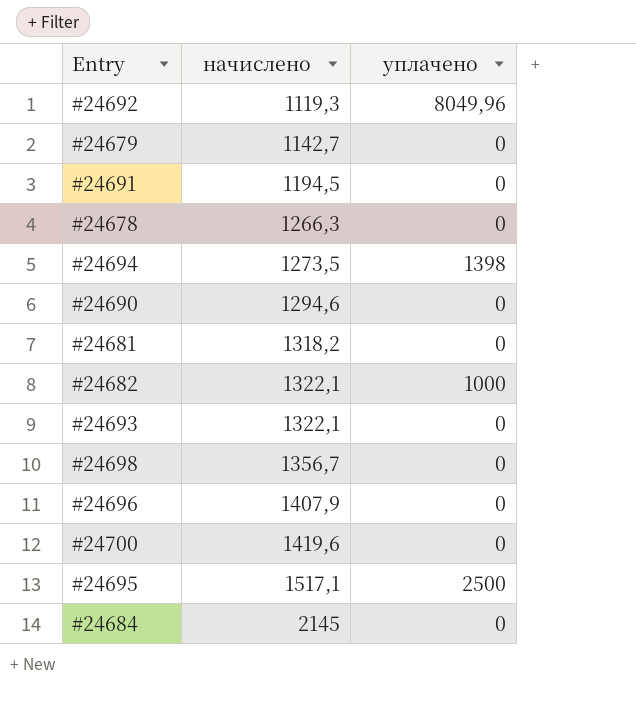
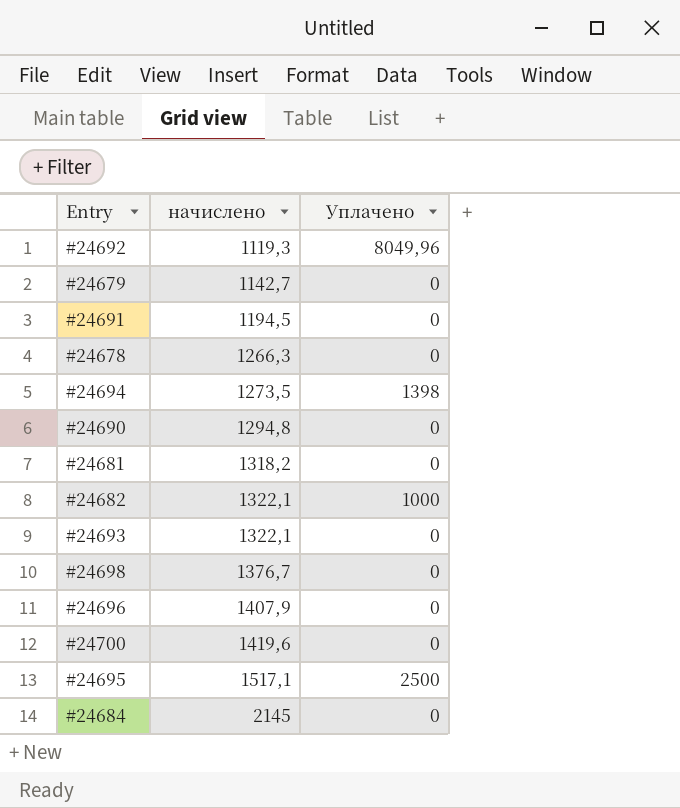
column name: уплачено -> Уплачено
#24690 | начислено: 1294,6 -> 1294,8
#24698 | начислено: 1356,7 -> 1376,7

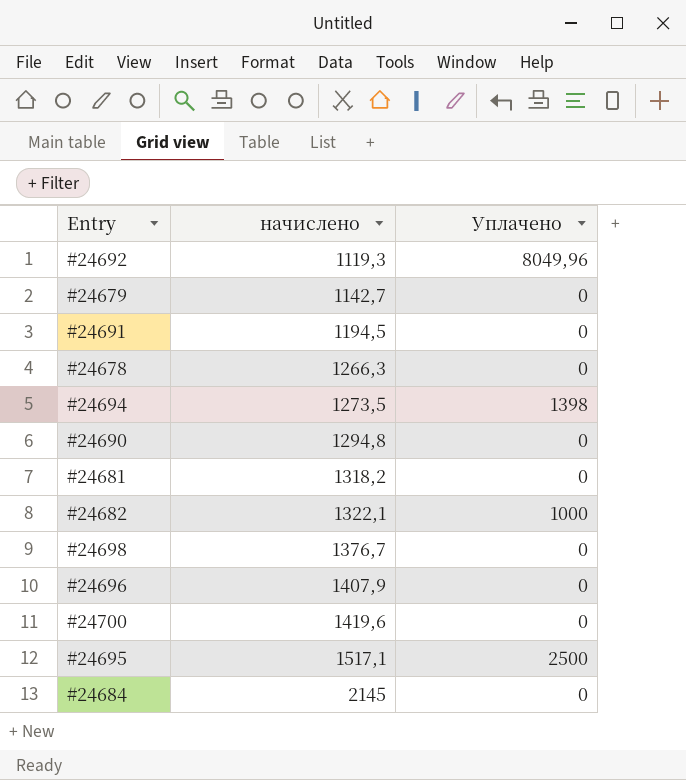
row #24693: 1322,1 | 0 -> none

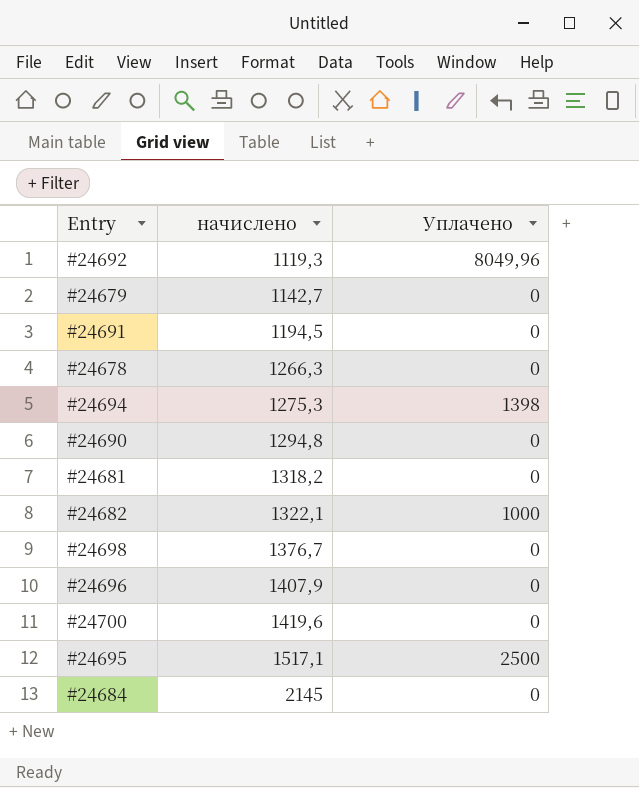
#24694 | начислено: 1273,5 -> 1275,3

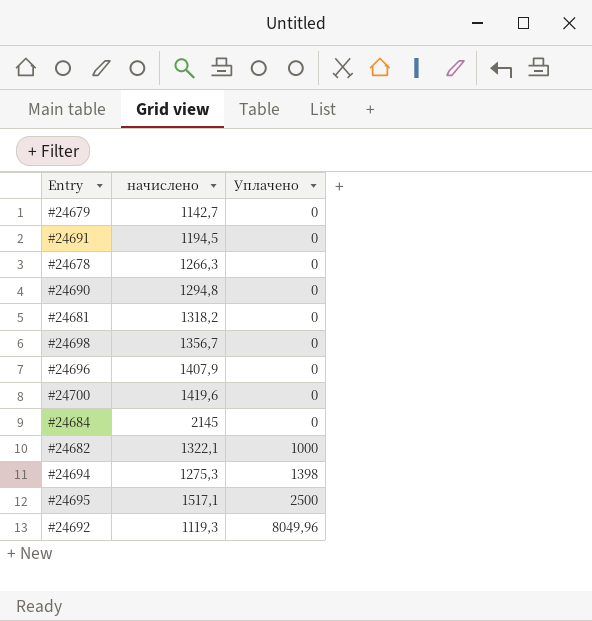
row order: начислено ascending -> Уплачено ascending
#24698 | начислено: 1376,7 -> 1356,7

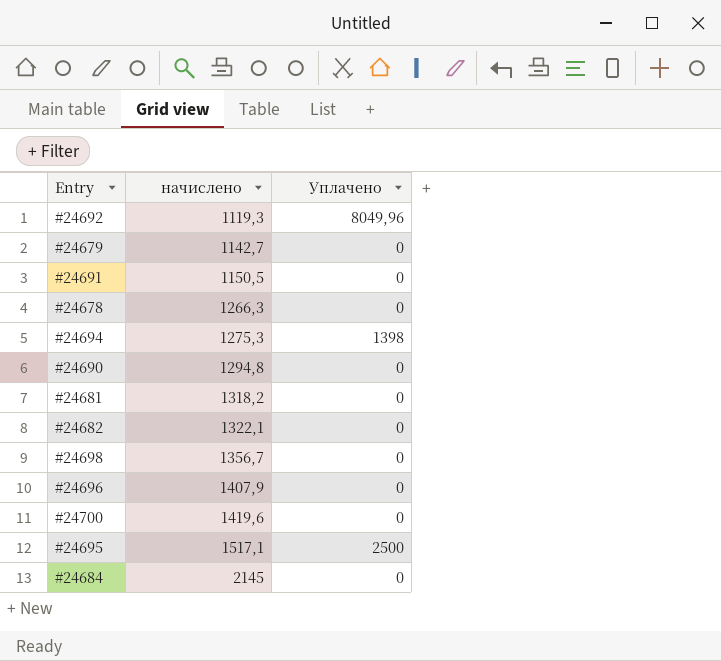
row order: Уплачено ascending -> начислено ascending
#24691 | начислено: 1194,5 -> 1150,5
#24682 | Уплачено: 1000 -> 0

